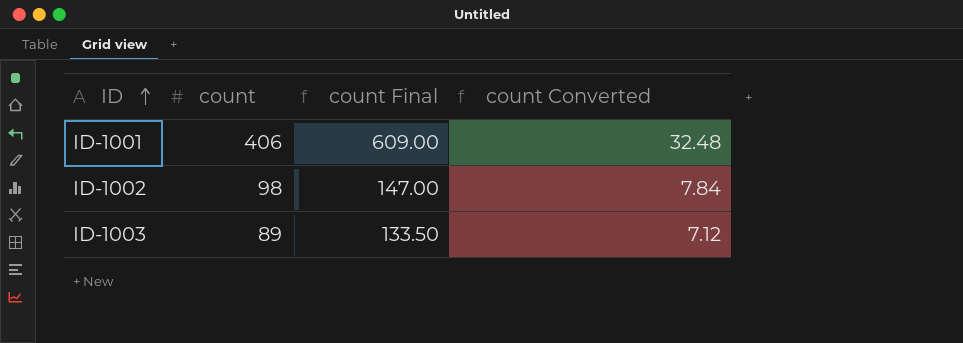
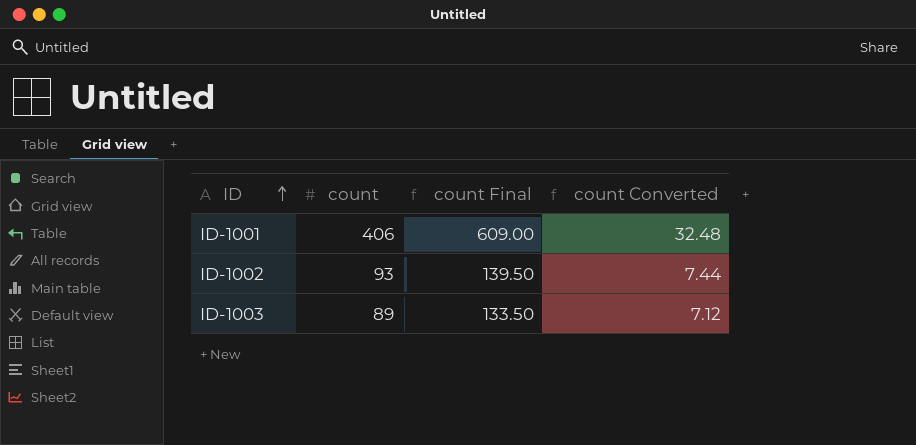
ID-1002 | count: 98 -> 93
ID-1002 | count Final: 147.00 -> 139.50
ID-1002 | count Converted: 7.84 -> 7.44

